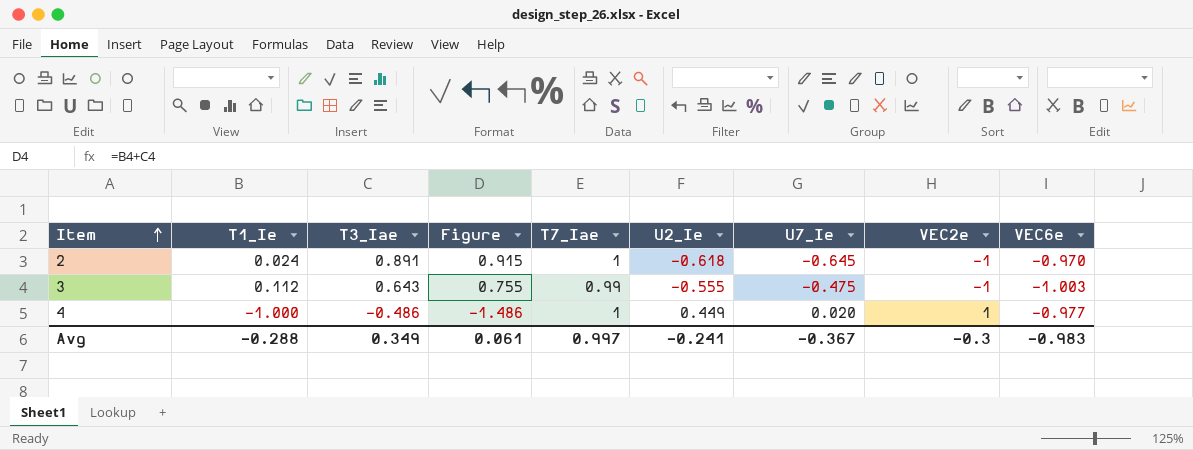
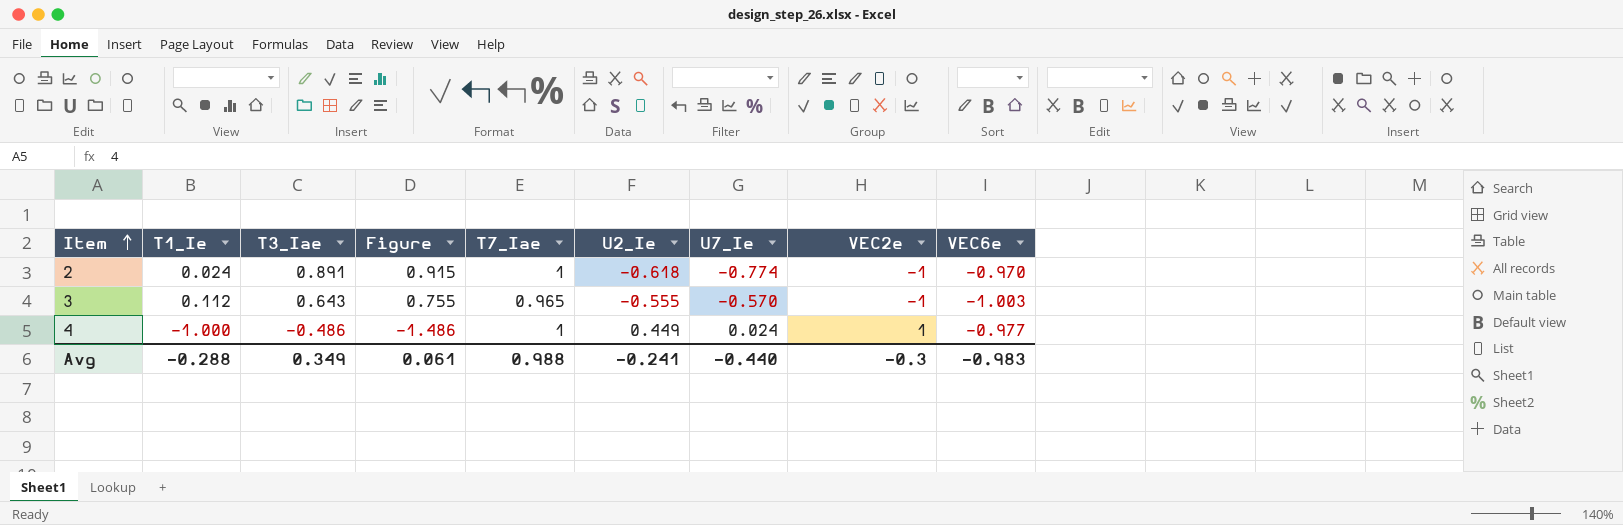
2 | U7_Ie: -0.645 -> -0.774
3 | T7_Iae: 0.99 -> 0.965
3 | U7_Ie: -0.475 -> -0.570
4 | U7_Ie: 0.020 -> 0.024
Avg | T7_Iae: 0.997 -> 0.988
Avg | U7_Ie: -0.367 -> -0.440

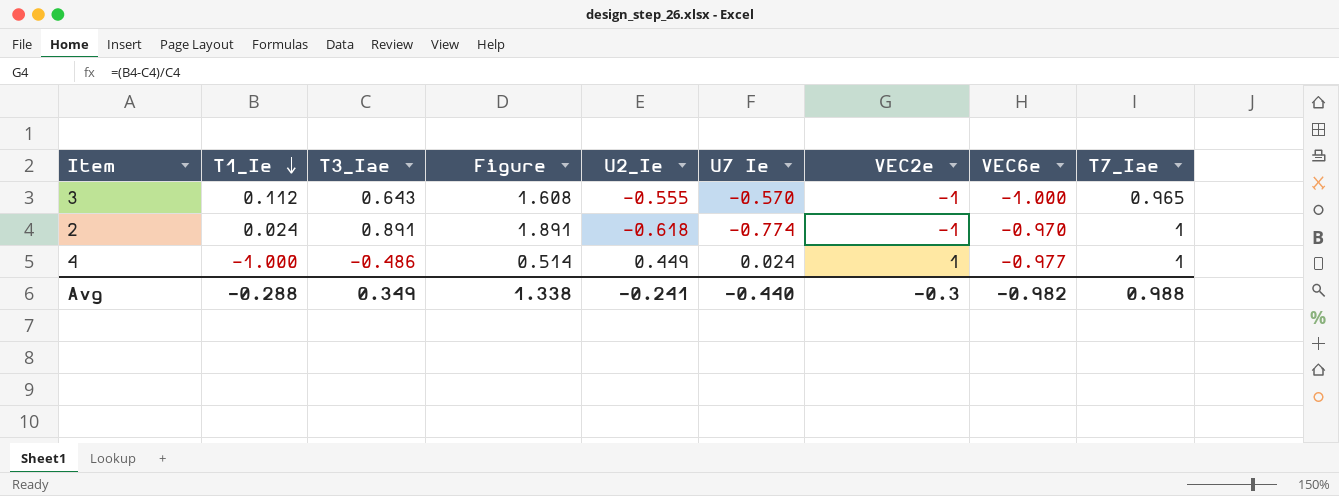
row order: Item ascending -> T1_Ie descending
column Figure | formula: [T1_Ie] + [T3_Iae] -> [T3_Iae] + [T7_Iae]
column name: U7_Ie -> U7 Ie
column T7_Iae | position: 5 -> 9
3 | VEC6e: -1.003 -> -1.000
Avg | Figure: 0.061 -> 1.338
Avg | VEC6e: -0.983 -> -0.982

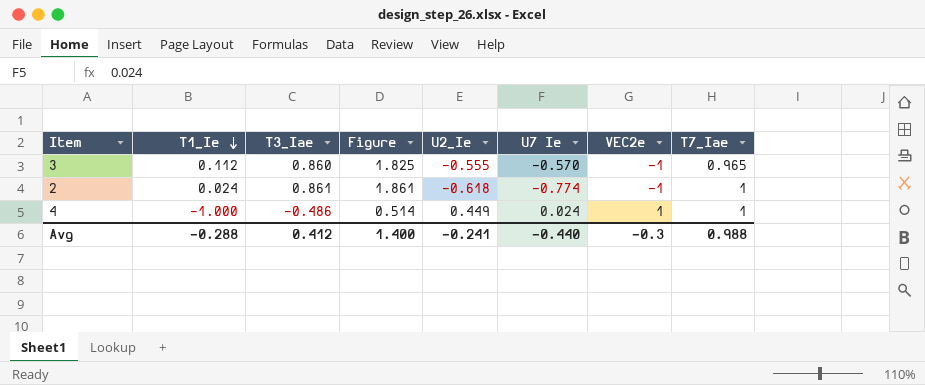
column VEC6e | position: 8 -> none
3 | T3_Iae: 0.643 -> 0.860
3 | Figure: 1.608 -> 1.825
2 | T3_Iae: 0.891 -> 0.861
2 | Figure: 1.891 -> 1.861
Avg | T3_Iae: 0.349 -> 0.412
Avg | Figure: 1.338 -> 1.400

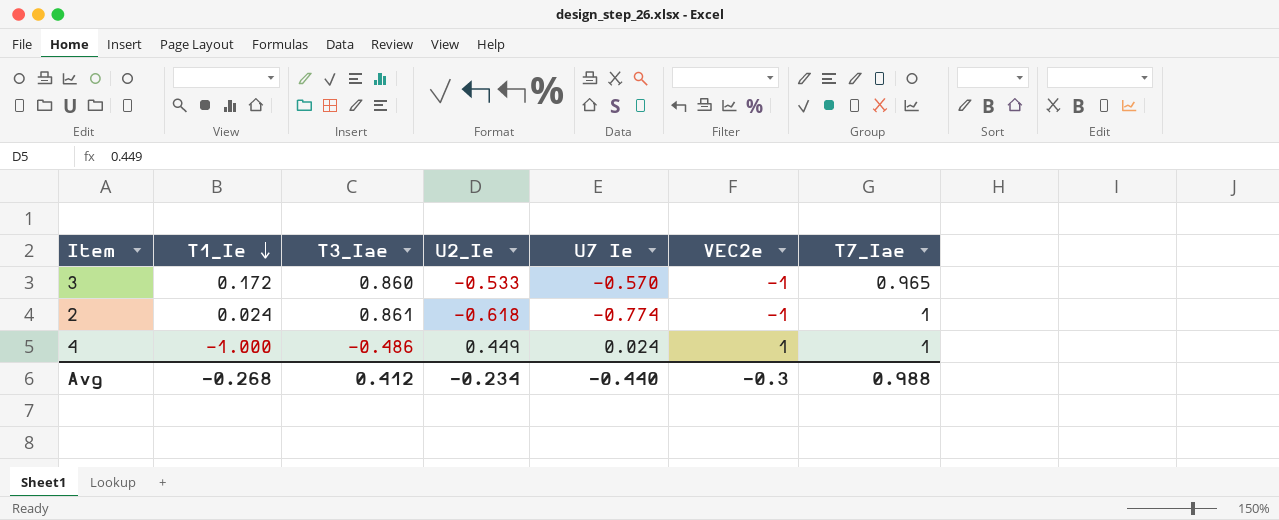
column Figure | formula: [T3_Iae] + [T7_Iae] -> none
3 | T1_Ie: 0.112 -> 0.172
3 | U2_Ie: -0.555 -> -0.533
Avg | T1_Ie: -0.288 -> -0.268
Avg | U2_Ie: -0.241 -> -0.234

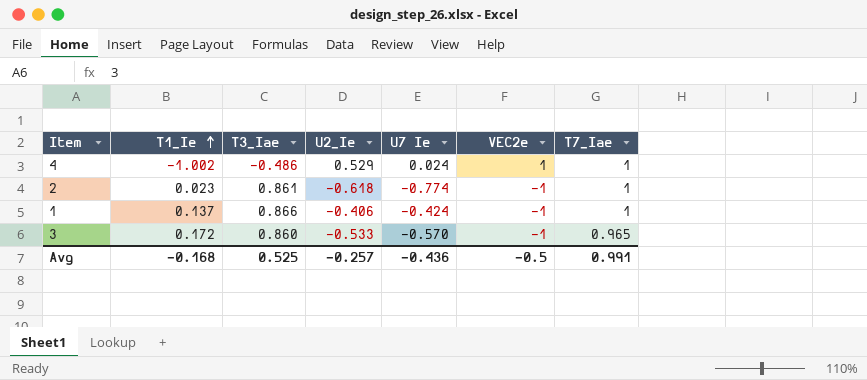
row order: T1_Ie descending -> T1_Ie ascending
4 | T1_Ie: -1.000 -> -1.002
4 | U2_Ie: 0.449 -> 0.529
2 | T1_Ie: 0.024 -> 0.023
row 1: none -> 0.137 | 0.866 | -0.406 | -0.424 | -1 | 1
Avg | T1_Ie: -0.268 -> -0.168
Avg | T3_Iae: 0.412 -> 0.525
Avg | U2_Ie: -0.234 -> -0.257
Avg | U7 Ie: -0.440 -> -0.436
Avg | VEC2e: -0.3 -> -0.5
Avg | T7_Iae: 0.988 -> 0.991

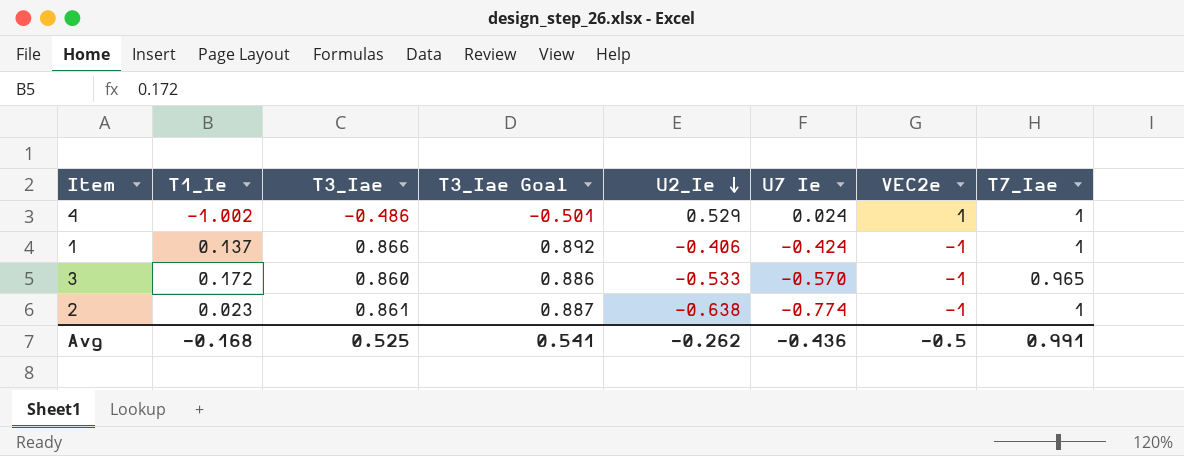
row order: T1_Ie ascending -> U2_Ie descending
column T3_Iae Goal | formula: none -> [T3_Iae] * 1.03
2 | U2_Ie: -0.618 -> -0.638
Avg | U2_Ie: -0.257 -> -0.262

